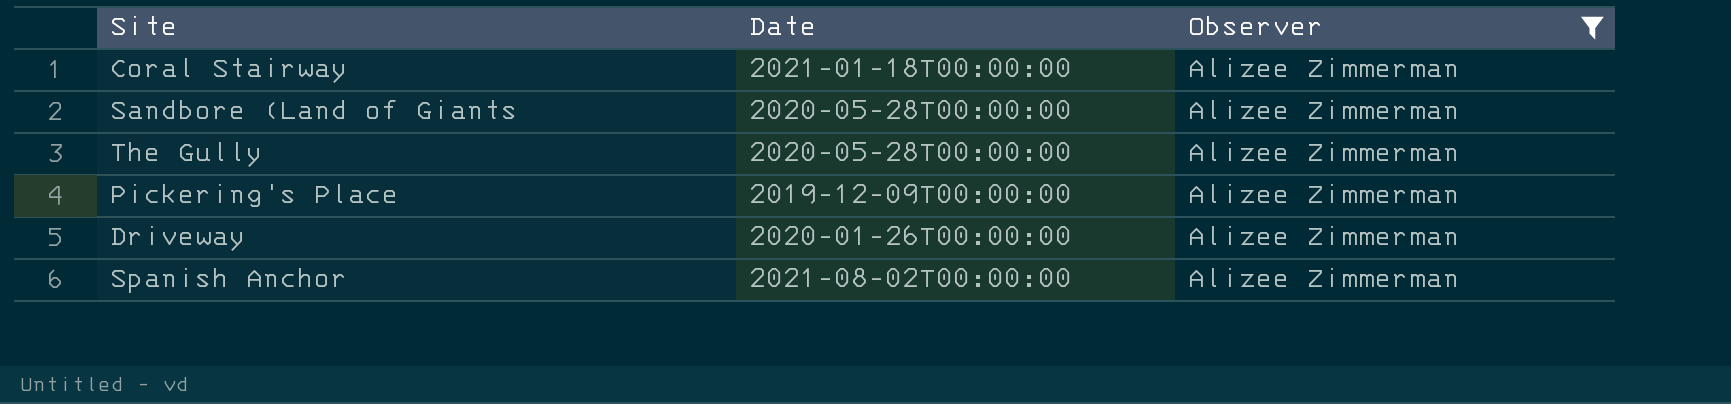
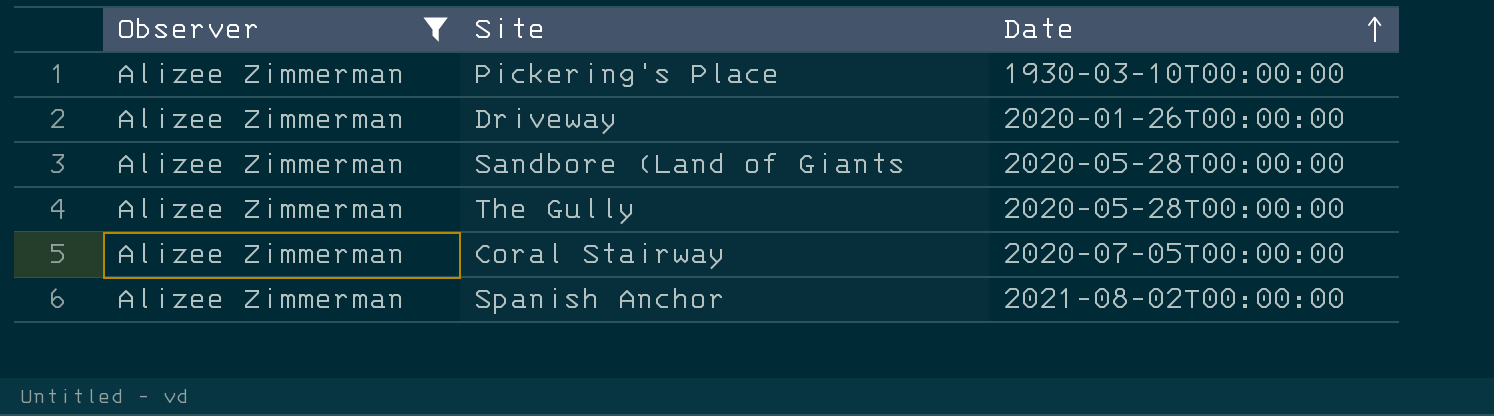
row order: none -> Date ascending
column Observer | position: 3 -> 1
Pickering's Place | Date: 2019-12-09T00:00:00 -> 1930-03-10T00:00:00
Coral Stairway | Date: 2021-01-18T00:00:00 -> 2020-07-05T00:00:00

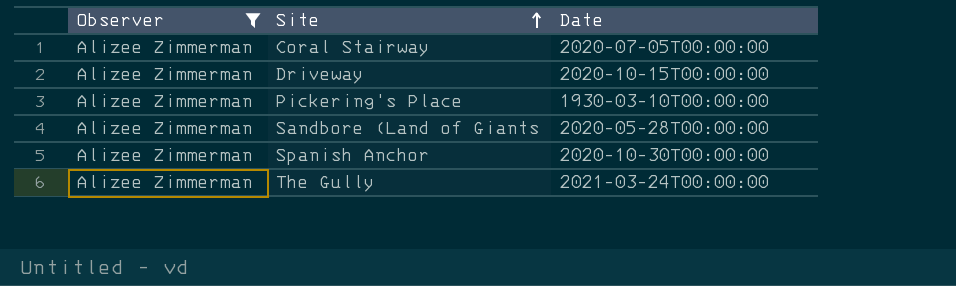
row order: Date ascending -> Site ascending
Driveway | Date: 2020-01-26T00:00:00 -> 2020-10-15T00:00:00
Spanish Anchor | Date: 2021-08-02T00:00:00 -> 2020-10-30T00:00:00
The Gully | Date: 2020-05-28T00:00:00 -> 2021-03-24T00:00:00

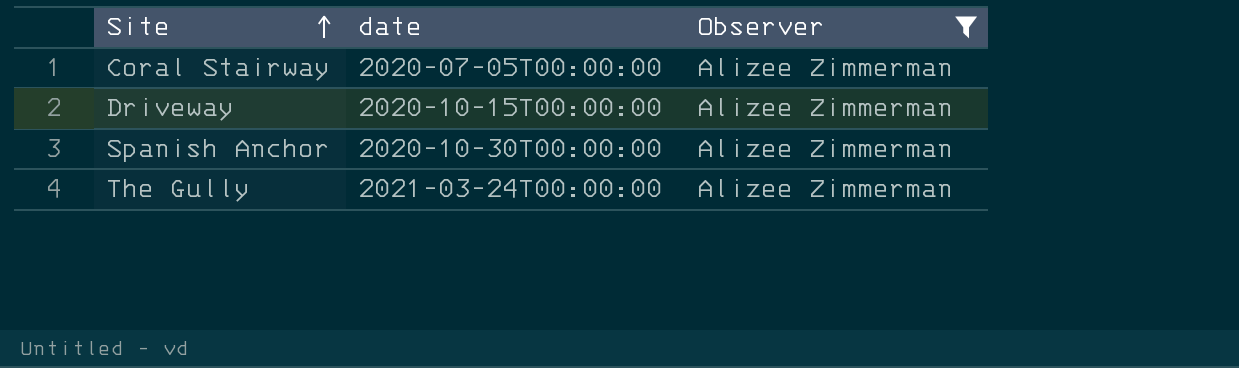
column name: Date -> date
column Observer | position: 1 -> 3
row Pickering's Place: Alizee Zimmerman | 1930-03-10T00:00:00 -> none
row Sandbore (Land of Giants: Alizee Zimmerman | 2020-05-28T00:00:00 -> none

